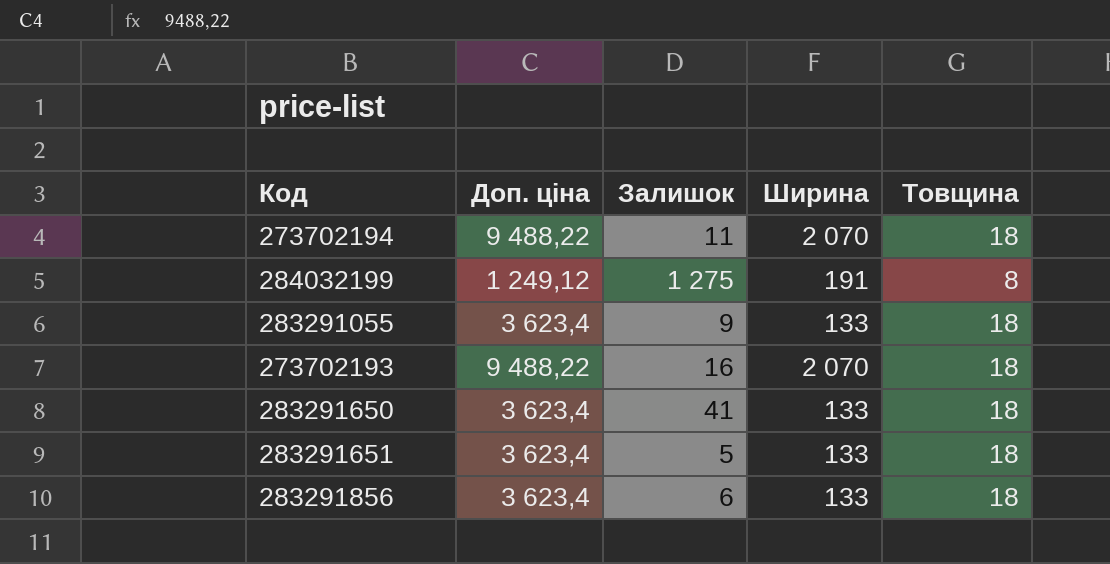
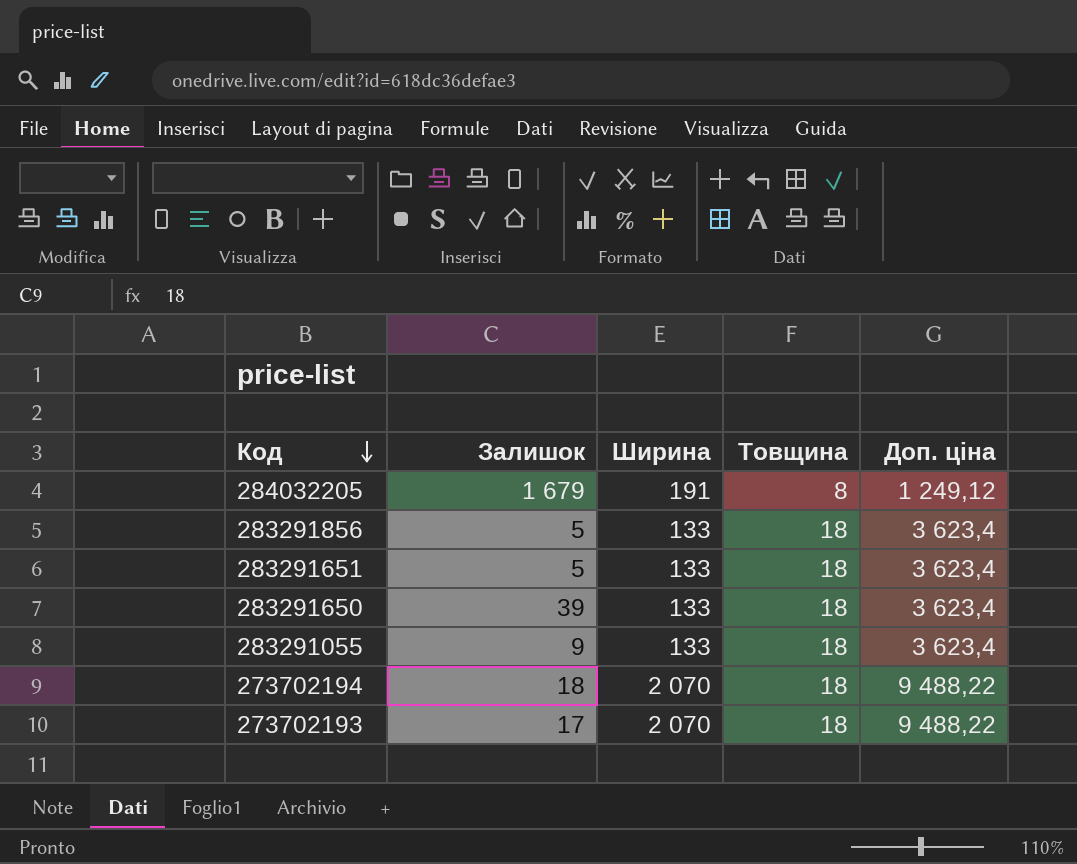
row order: none -> Код descending
column Доп. ціна | position: 2 -> 5
row 284032199: 1 249,12 | 1 275 | 191 | 8 -> none
row 284032205: none -> 1 679 | 191 | 8 | 1 249,12
283291856 | Залишок: 6 -> 5
283291650 | Залишок: 41 -> 39
273702194 | Залишок: 11 -> 18
273702193 | Залишок: 16 -> 17

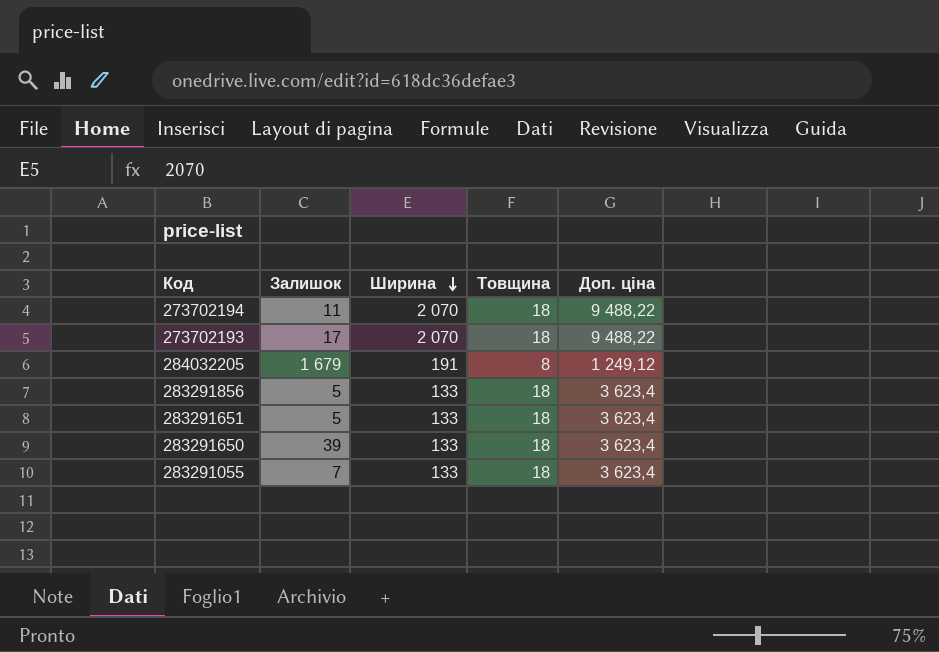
row order: Код descending -> Ширина descending
273702194 | Залишок: 18 -> 11
283291055 | Залишок: 9 -> 7

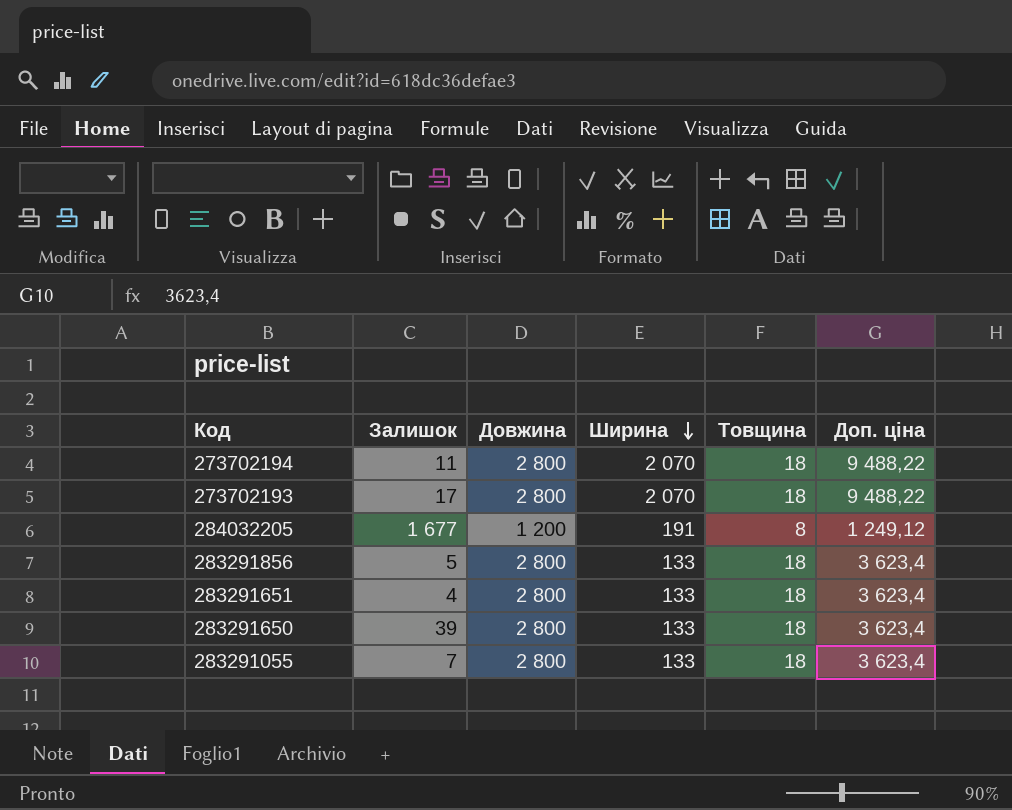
column Довжина | position: none -> 3
284032205 | Залишок: 1 679 -> 1 677
283291651 | Залишок: 5 -> 4

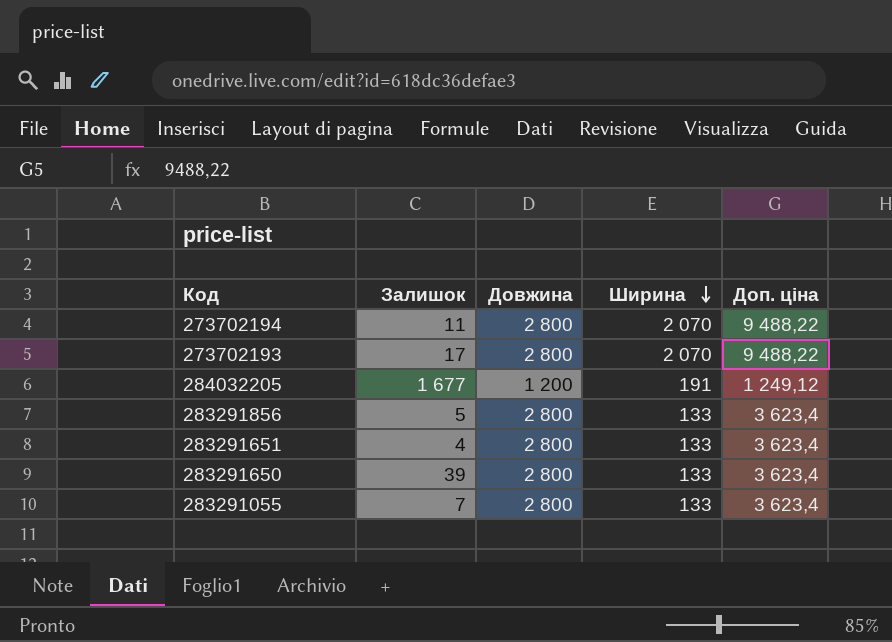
column Товщина | position: 5 -> none

